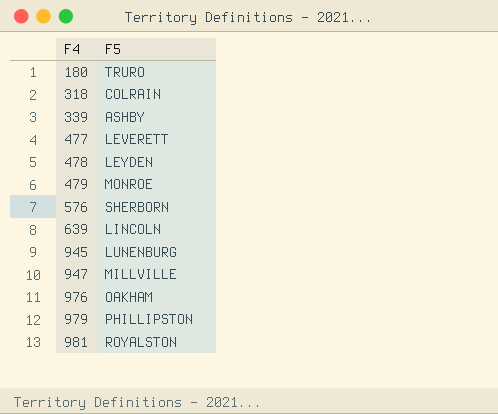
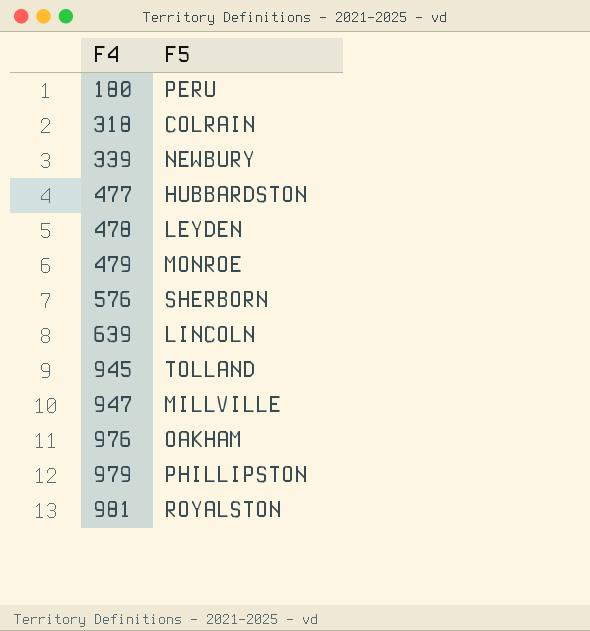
180 | F5: TRURO -> PERU
339 | F5: ASHBY -> NEWBURY
477 | F5: LEVERETT -> HUBBARDSTON
945 | F5: LUNENBURG -> TOLLAND

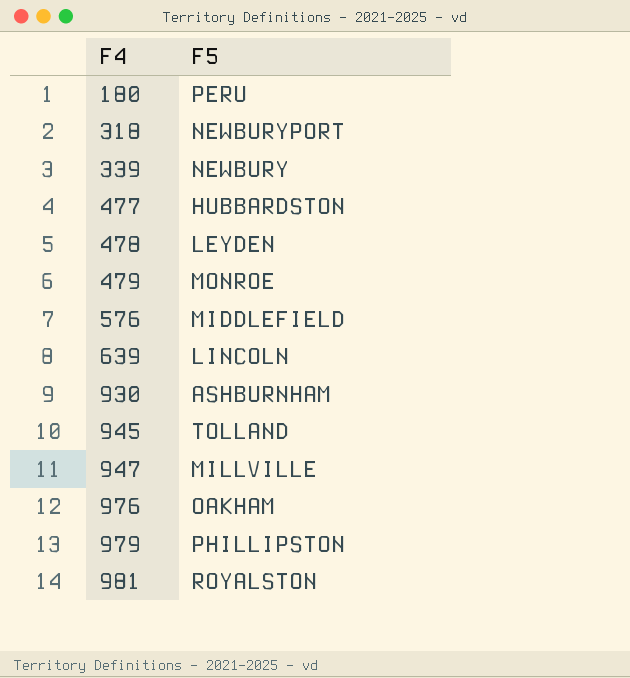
318 | F5: COLRAIN -> NEWBURYPORT
576 | F5: SHERBORN -> MIDDLEFIELD
row 930: none -> ASHBURNHAM

